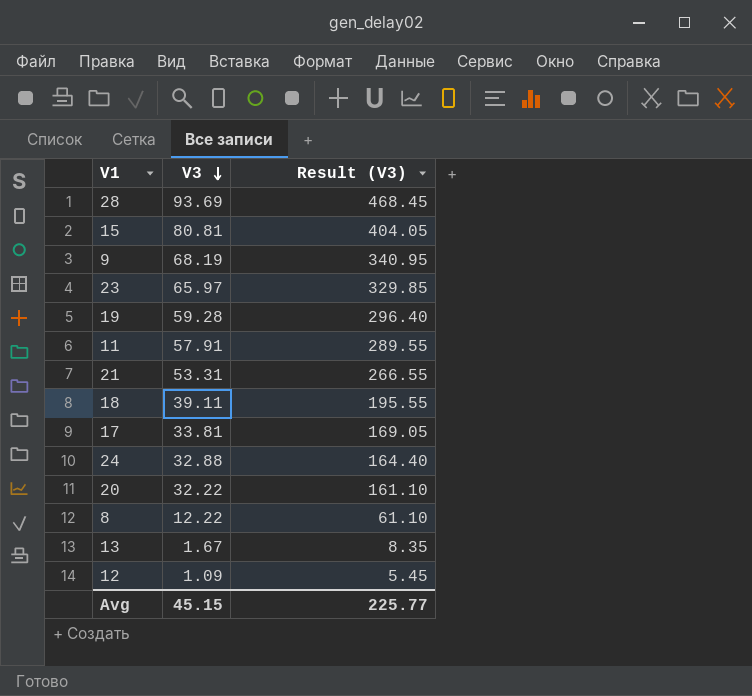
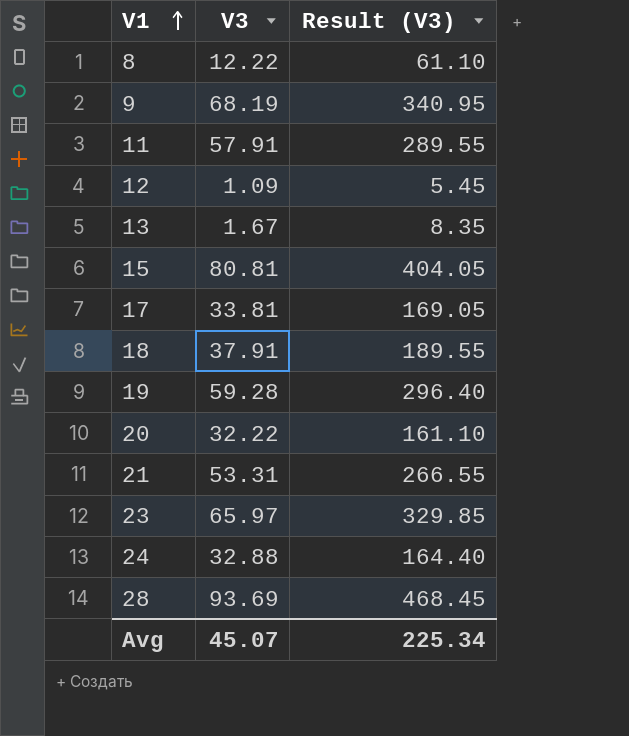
row order: V3 descending -> V1 ascending
18 | V3: 39.11 -> 37.91
18 | Result (V3): 195.55 -> 189.55
Avg | V3: 45.15 -> 45.07
Avg | Result (V3): 225.77 -> 225.34

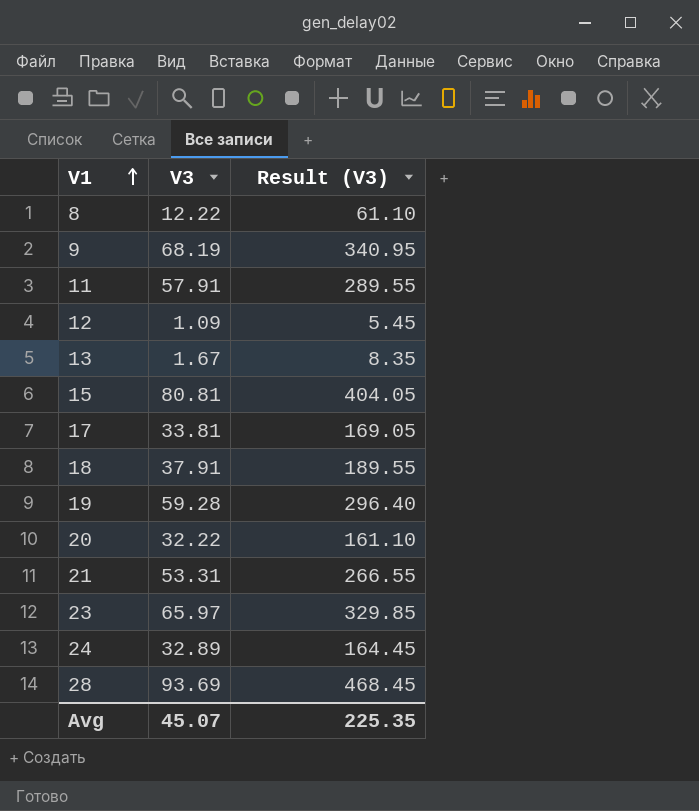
24 | V3: 32.88 -> 32.89
24 | Result (V3): 164.40 -> 164.45
Avg | Result (V3): 225.34 -> 225.35

